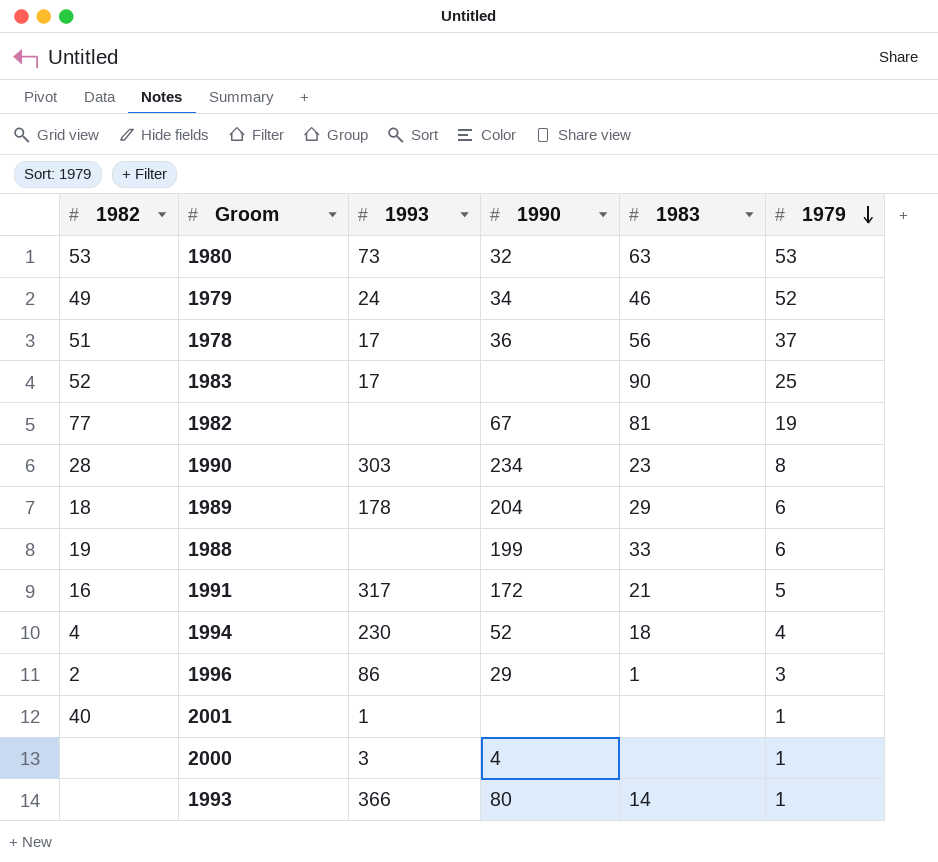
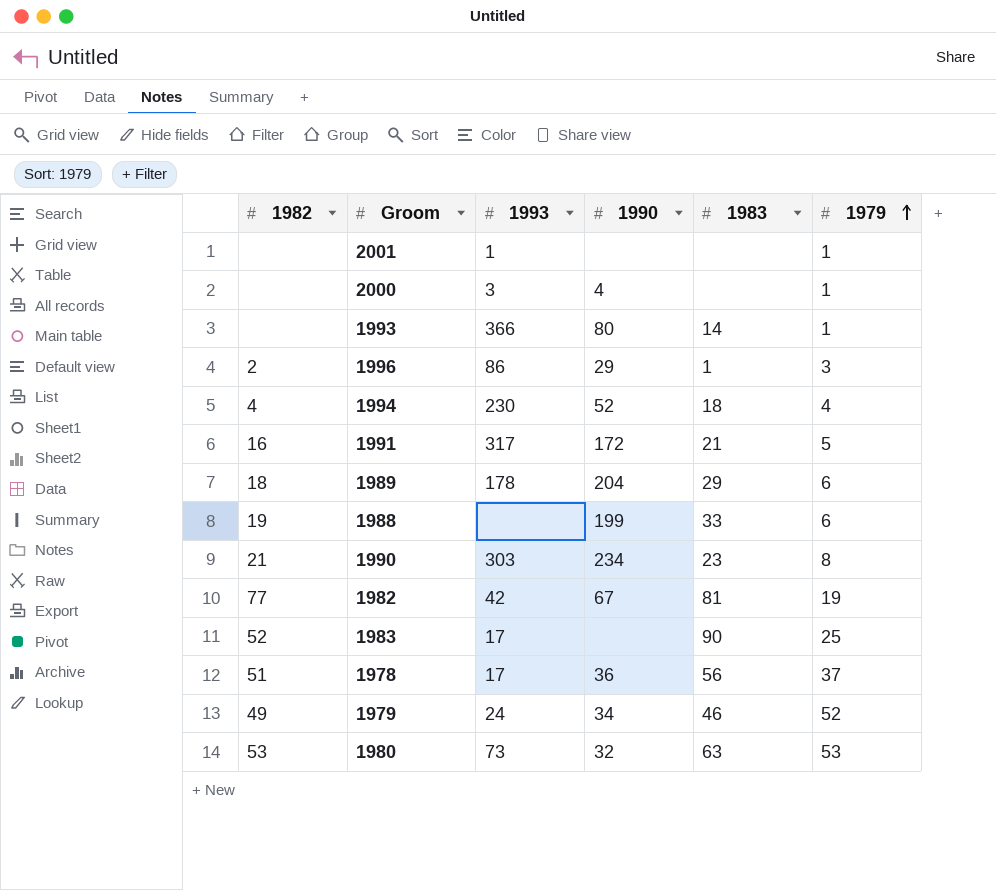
row order: 1979 descending -> 1979 ascending
2001 | 1982: 40 -> none
1990 | 1982: 28 -> 21
1982 | 1993: none -> 42

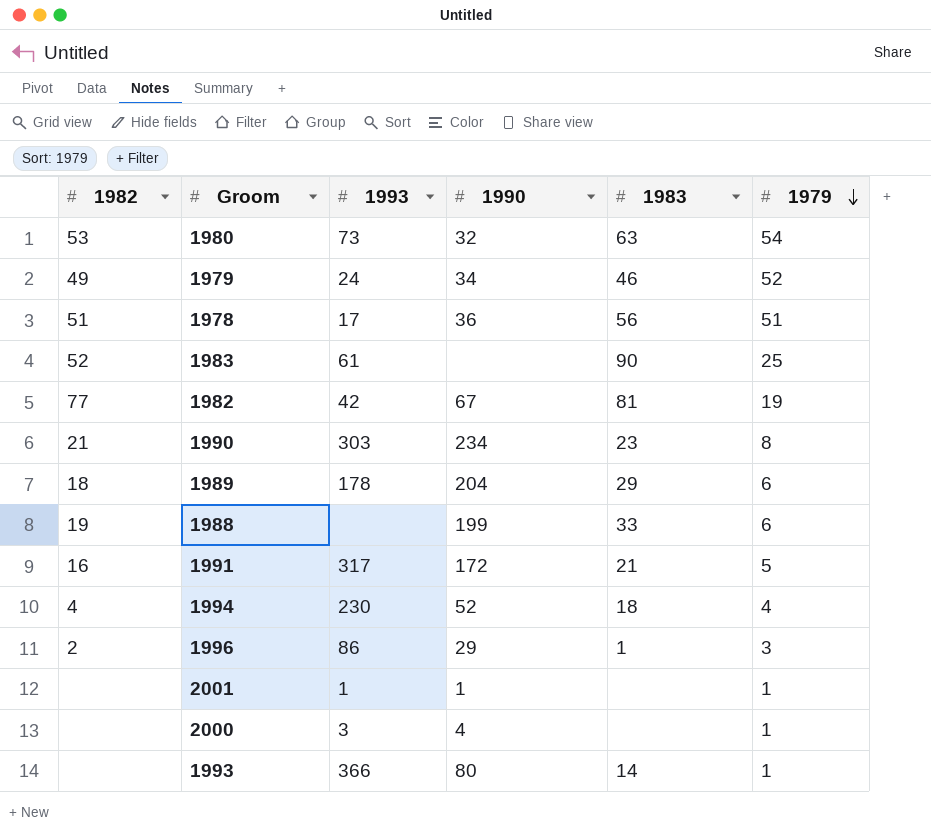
row order: 1979 ascending -> 1979 descending
1980 | 1979: 53 -> 54
1978 | 1979: 37 -> 51
1983 | 1993: 17 -> 61
2001 | 1990: none -> 1

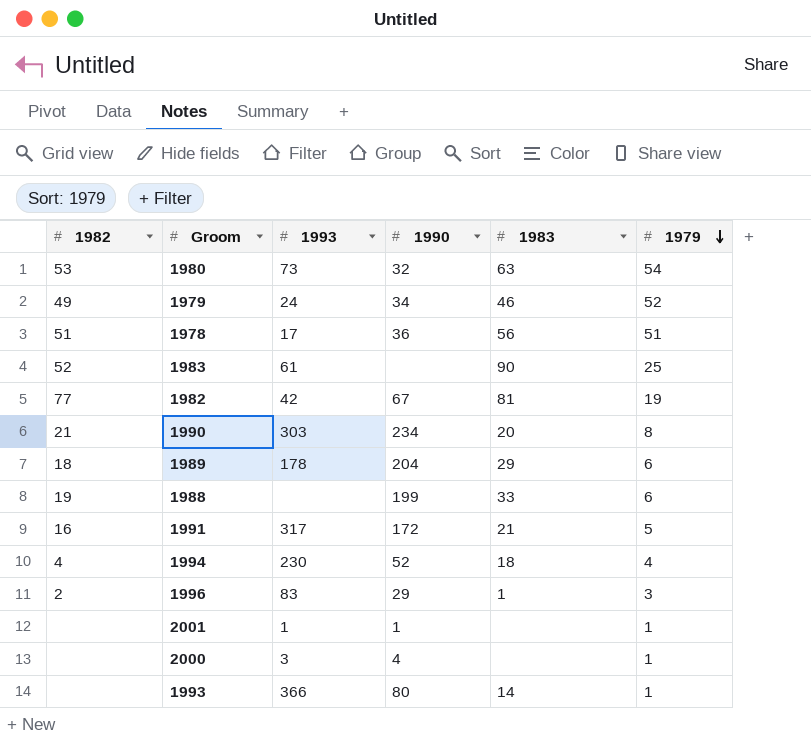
1990 | 1983: 23 -> 20
1996 | 1993: 86 -> 83

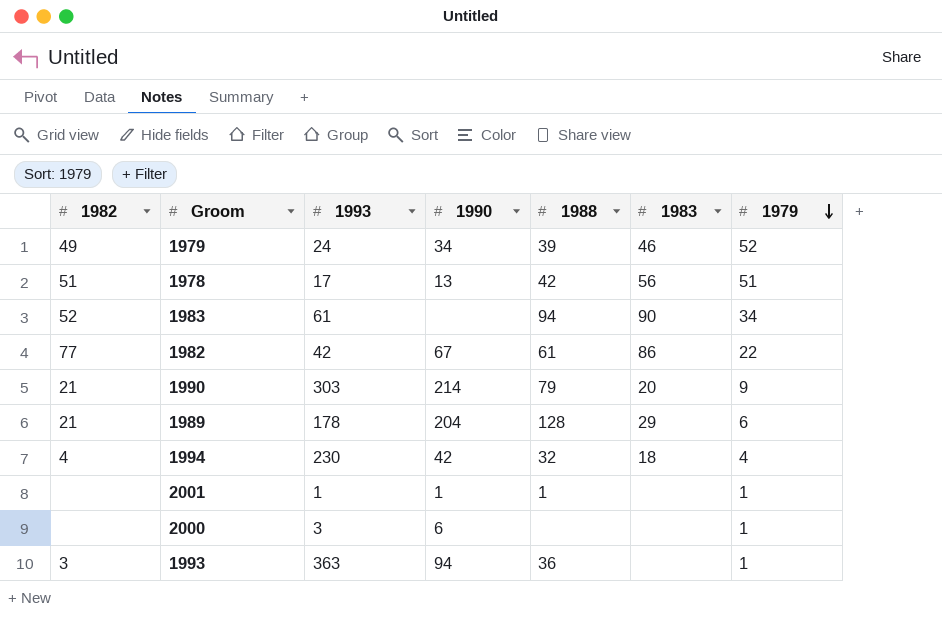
column 1988 | position: none -> 5
row 1980: 53 | 73 | 32 | 63 | 54 -> none
row 1988: 19 | none | 199 | 33 | 6 -> none
row 1991: 16 | 317 | 172 | 21 | 5 -> none
row 1996: 2 | 83 | 29 | 1 | 3 -> none
1978 | 1990: 36 -> 13
1983 | 1979: 25 -> 34
1982 | 1983: 81 -> 86
1982 | 1979: 19 -> 22
1990 | 1990: 234 -> 214
1990 | 1979: 8 -> 9
1989 | 1982: 18 -> 21
1994 | 1990: 52 -> 42
2000 | 1990: 4 -> 6
1993 | 1982: none -> 3
1993 | 1993: 366 -> 363
1993 | 1990: 80 -> 94
1993 | 1983: 14 -> none

